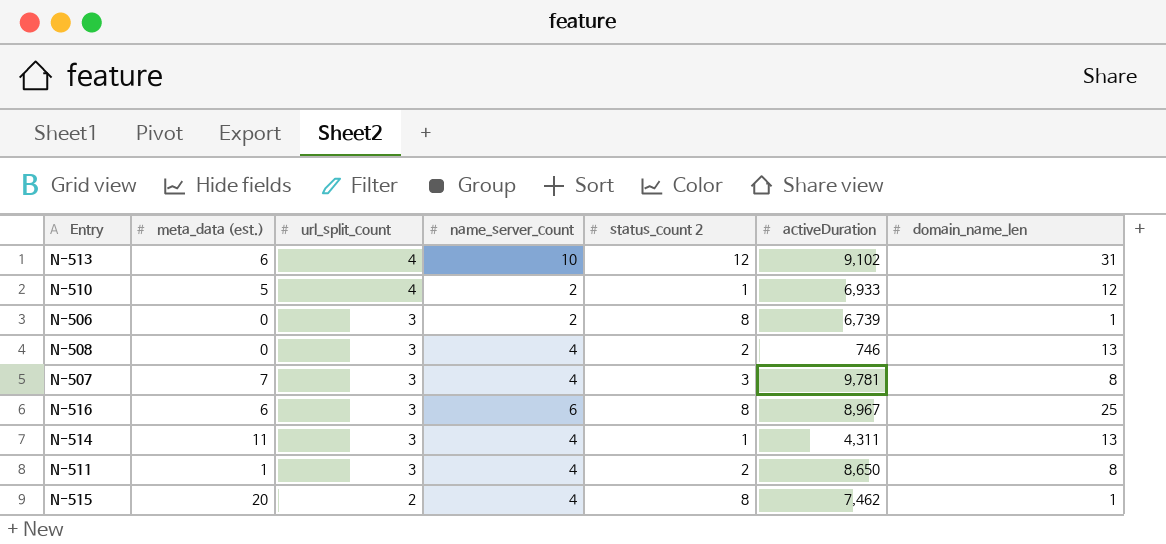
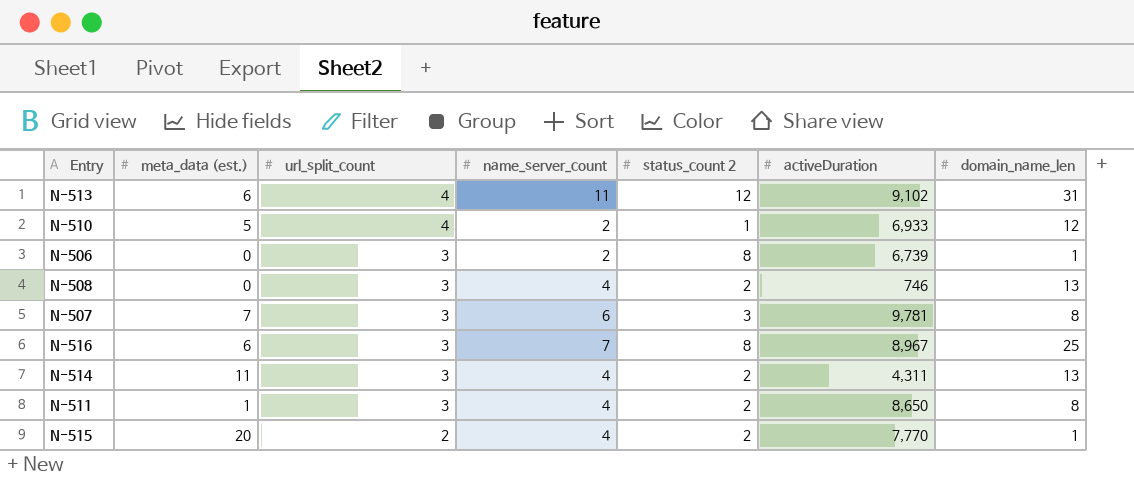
N-513 | name_server_count: 10 -> 11
N-507 | name_server_count: 4 -> 6
N-516 | name_server_count: 6 -> 7
N-514 | status_count 2: 1 -> 2
N-515 | status_count 2: 8 -> 2
N-515 | activeDuration: 7,462 -> 7,770

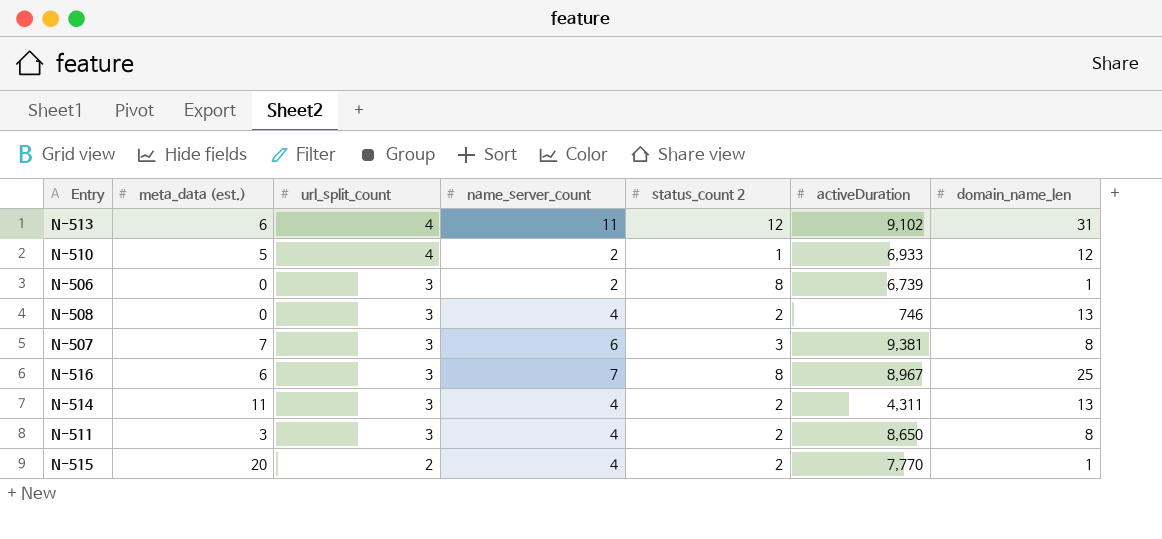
N-507 | activeDuration: 9,781 -> 9,381
N-511 | meta_data (est.): 1 -> 3

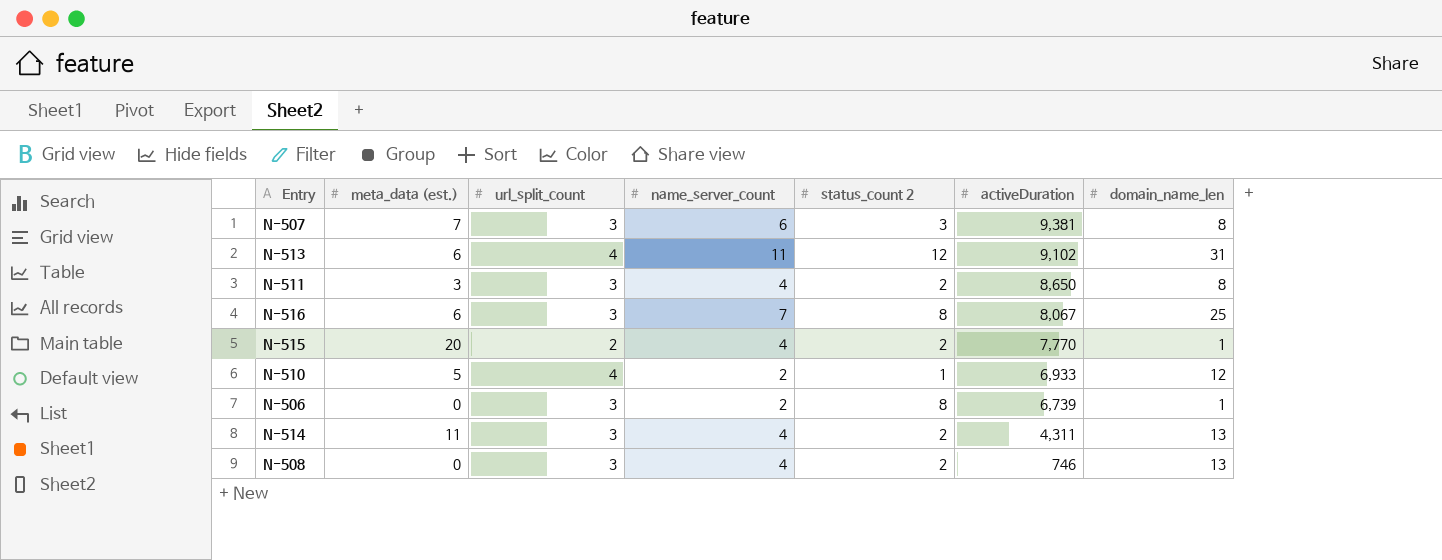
row order: url_split_count descending -> activeDuration descending
N-516 | activeDuration: 8,967 -> 8,067

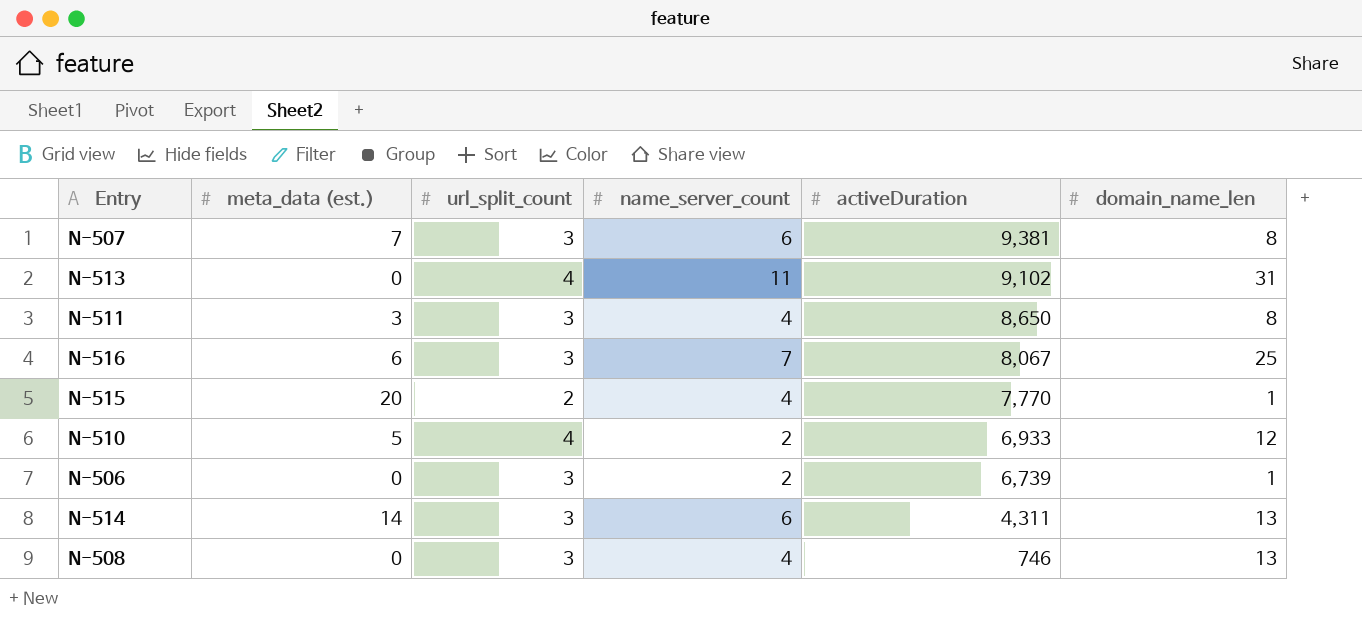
column status_count 2 | position: 5 -> none
N-513 | meta_data (est.): 6 -> 0
N-514 | meta_data (est.): 11 -> 14
N-514 | name_server_count: 4 -> 6

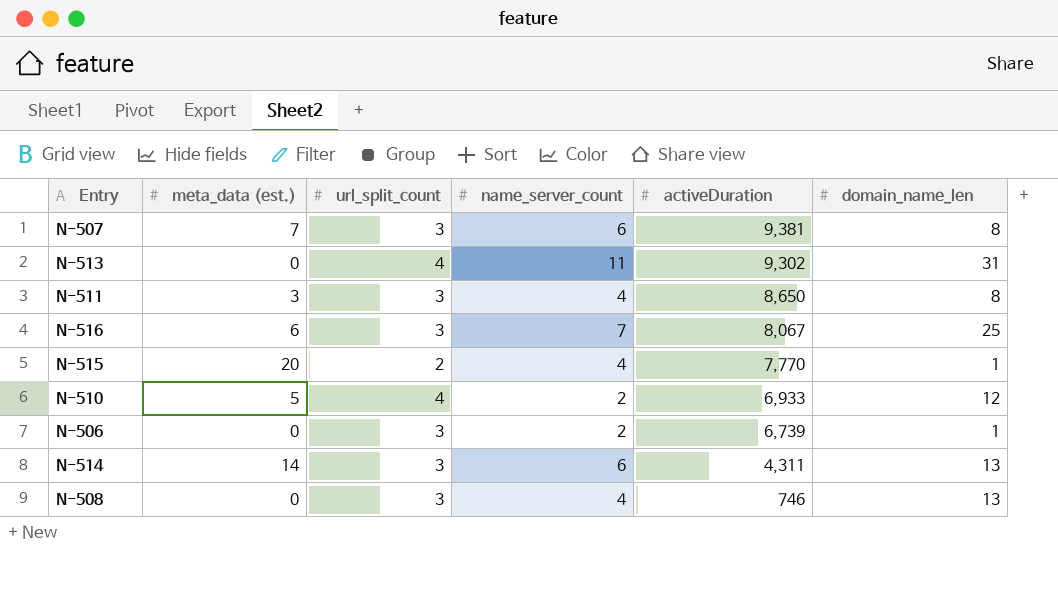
N-513 | activeDuration: 9,102 -> 9,302

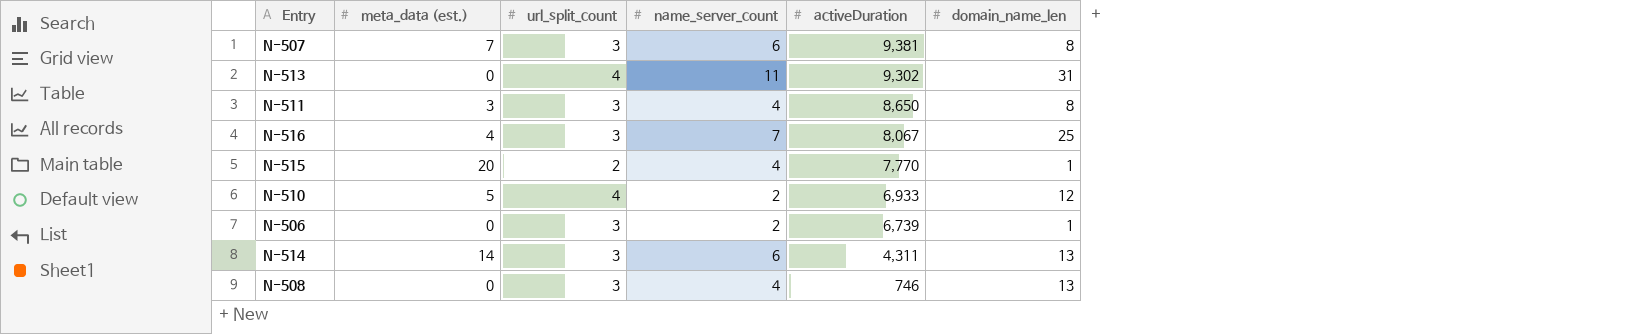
N-516 | meta_data (est.): 6 -> 4

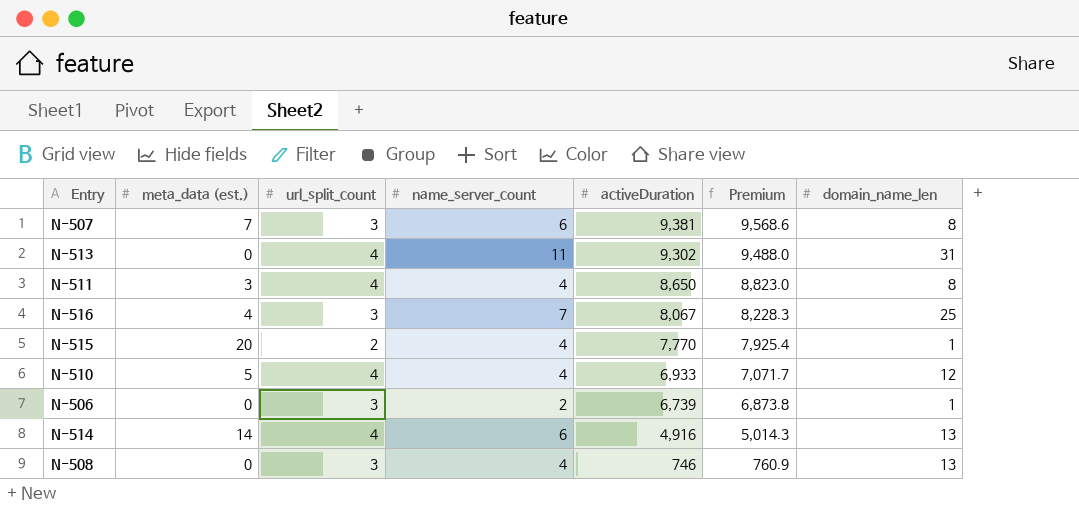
column Premium | formula: none -> [activeDuration] * 1.02
N-511 | url_split_count: 3 -> 4
N-510 | name_server_count: 2 -> 4
N-514 | url_split_count: 3 -> 4
N-514 | activeDuration: 4,311 -> 4,916

